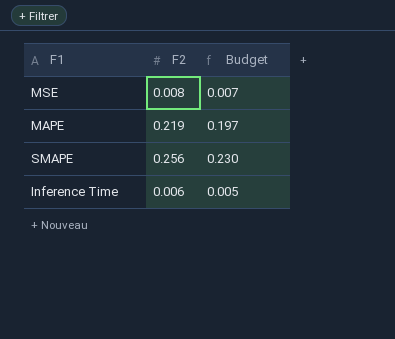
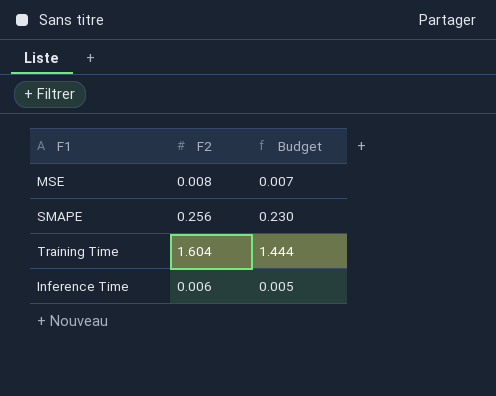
row MAPE: 0.219 | 0.197 -> none
row Training Time: none -> 1.604 | 1.444

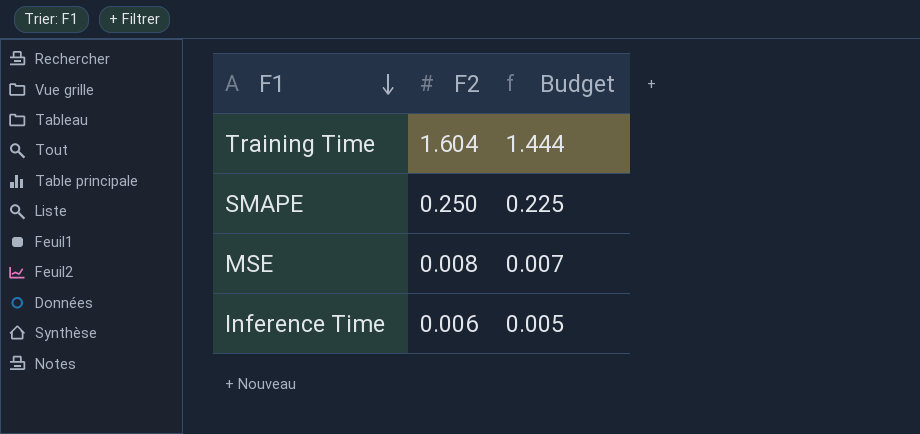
row order: none -> F1 descending
SMAPE | F2: 0.256 -> 0.250
SMAPE | Budget: 0.230 -> 0.225

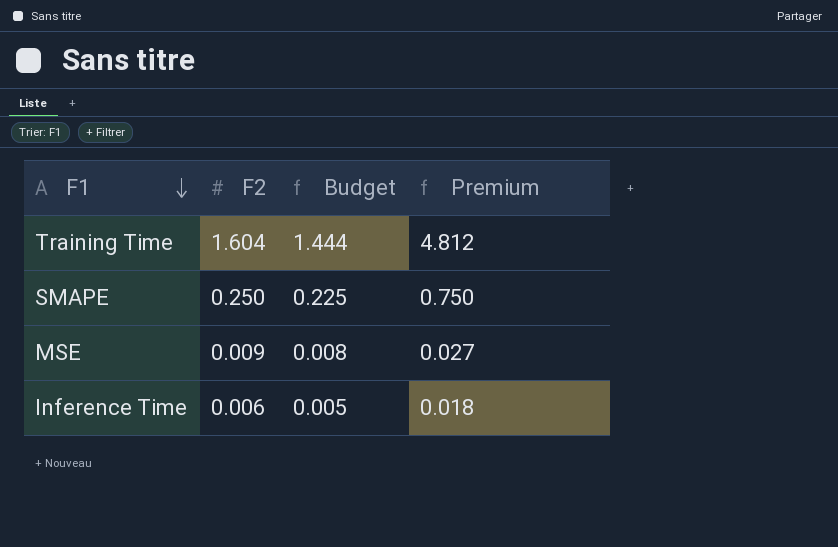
column Premium | formula: none -> [F2] * 3
MSE | F2: 0.008 -> 0.009
MSE | Budget: 0.007 -> 0.008

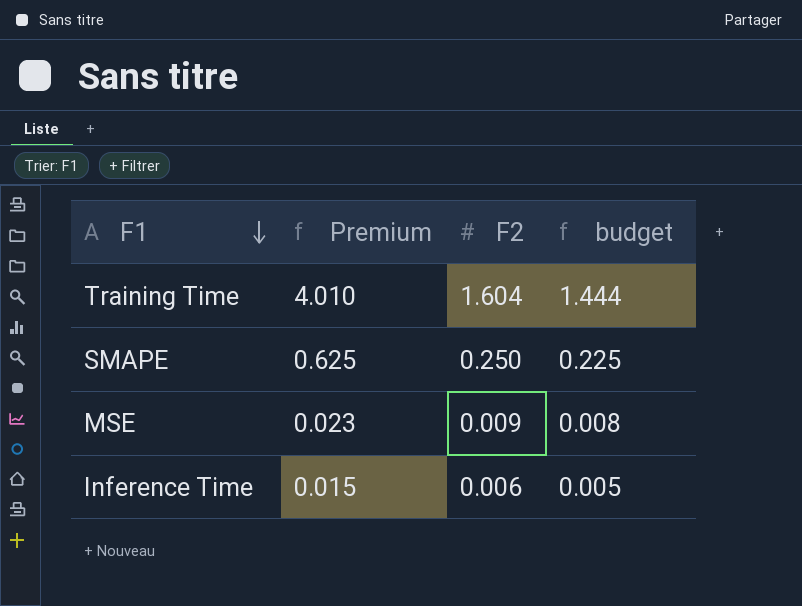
column Premium | formula: [F2] * 3 -> [F2] * 2.5
column Premium | position: 4 -> 2
column name: Budget -> budget

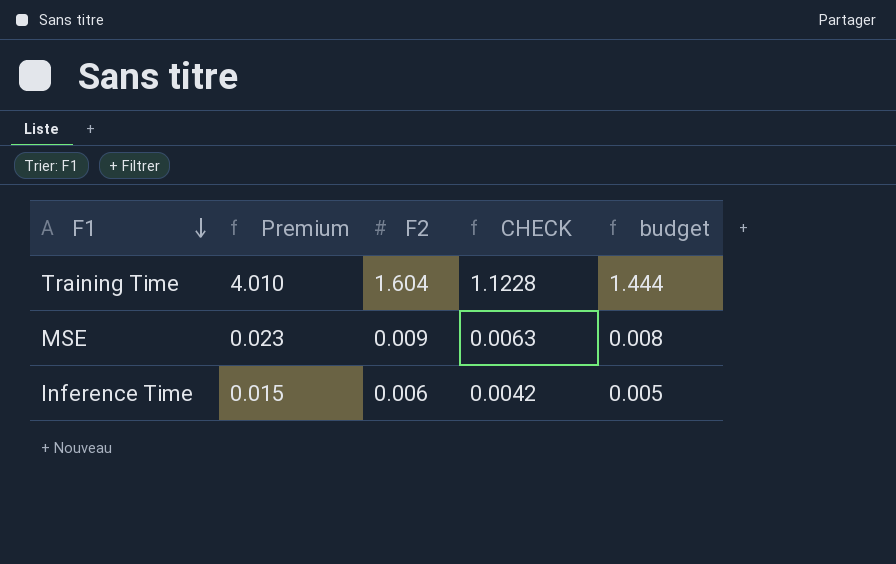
column CHECK | formula: none -> [F2] * 0.7
row SMAPE: 0.625 | 0.250 | 0.225 -> none

